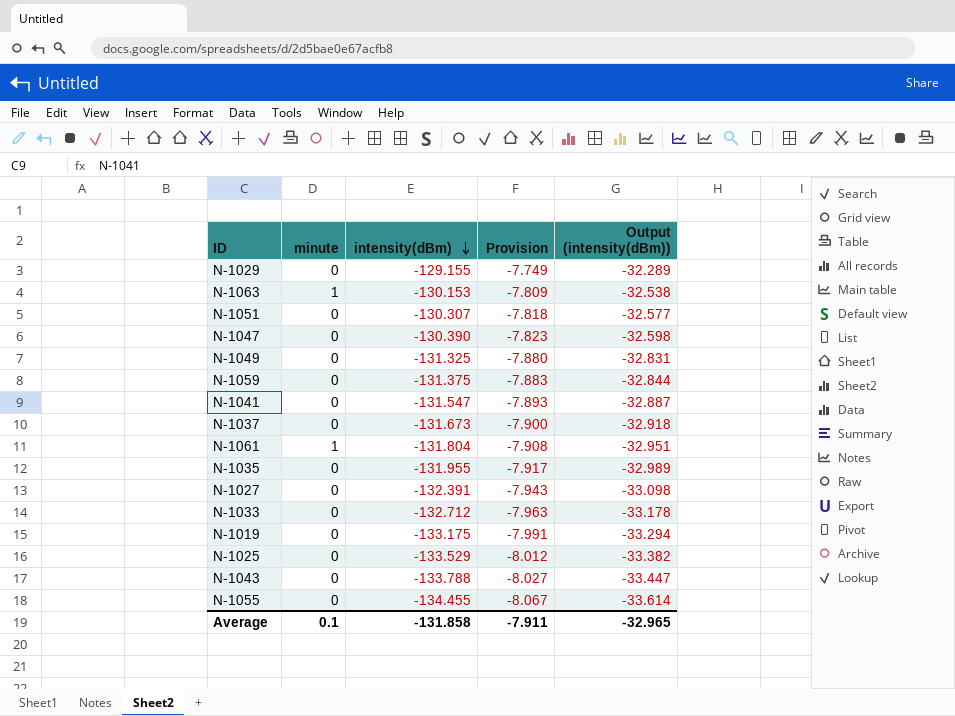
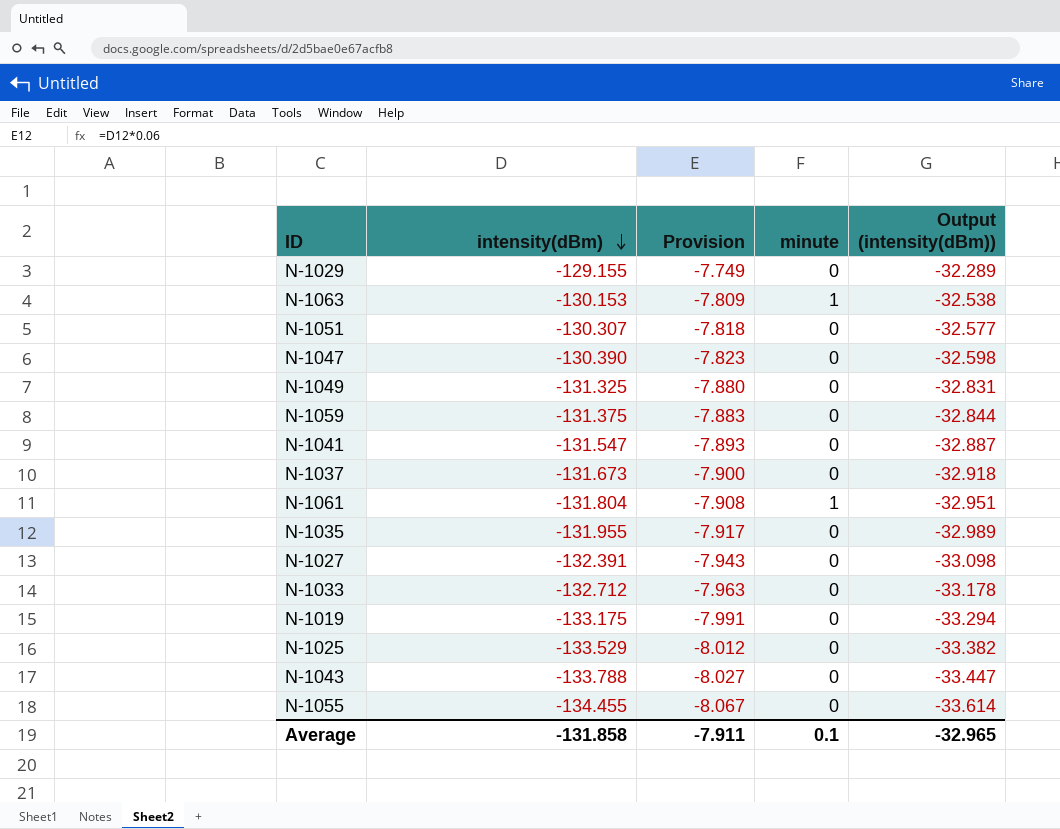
column minute | position: 2 -> 4

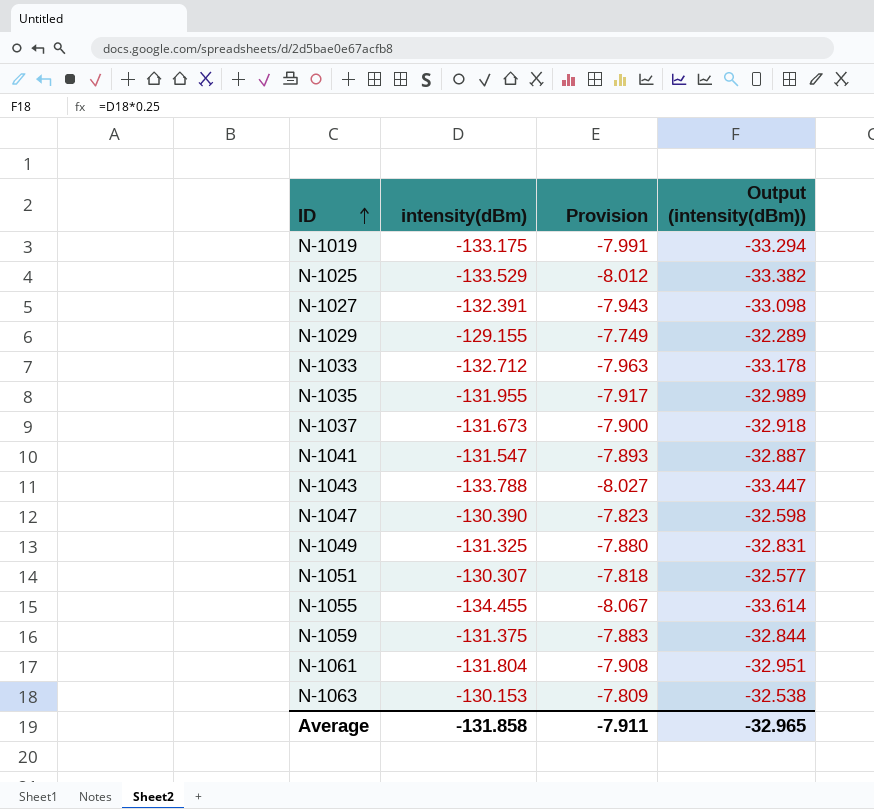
row order: intensity(dBm) descending -> ID ascending
column minute | position: 4 -> none

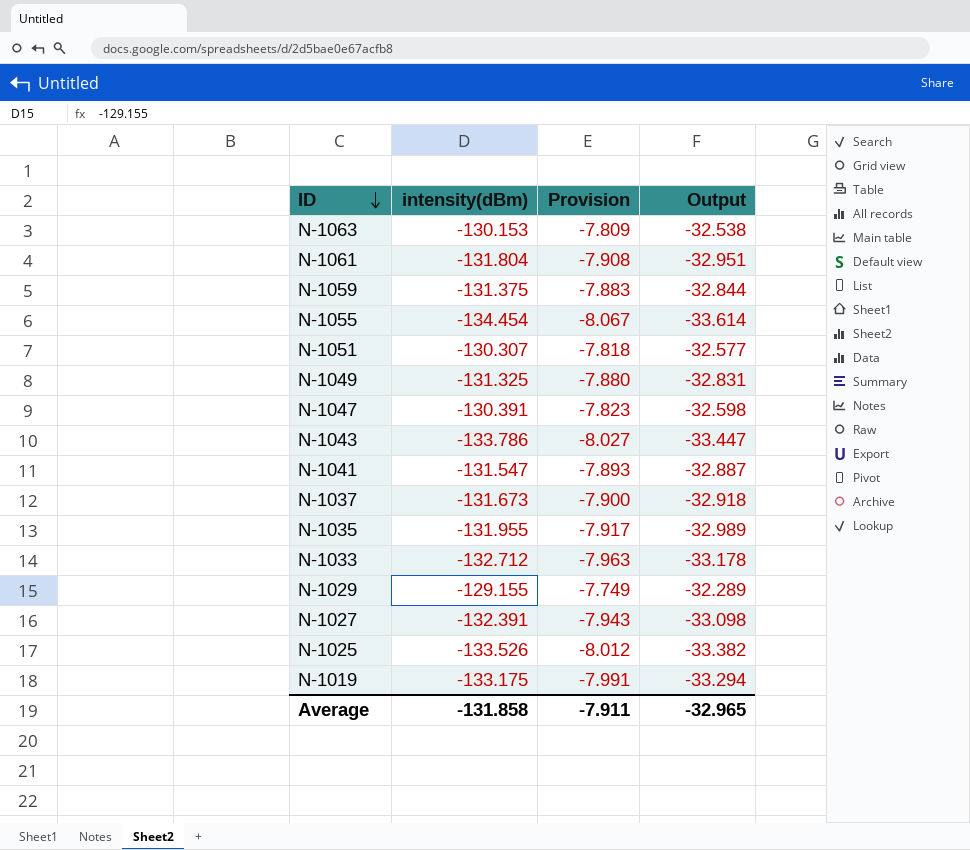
row order: ID ascending -> ID descending
column name: Output (intensity(dBm)) -> Output
N-1055 | intensity(dBm): -134.455 -> -134.454
N-1047 | intensity(dBm): -130.390 -> -130.391
N-1043 | intensity(dBm): -133.788 -> -133.786
N-1025 | intensity(dBm): -133.529 -> -133.526

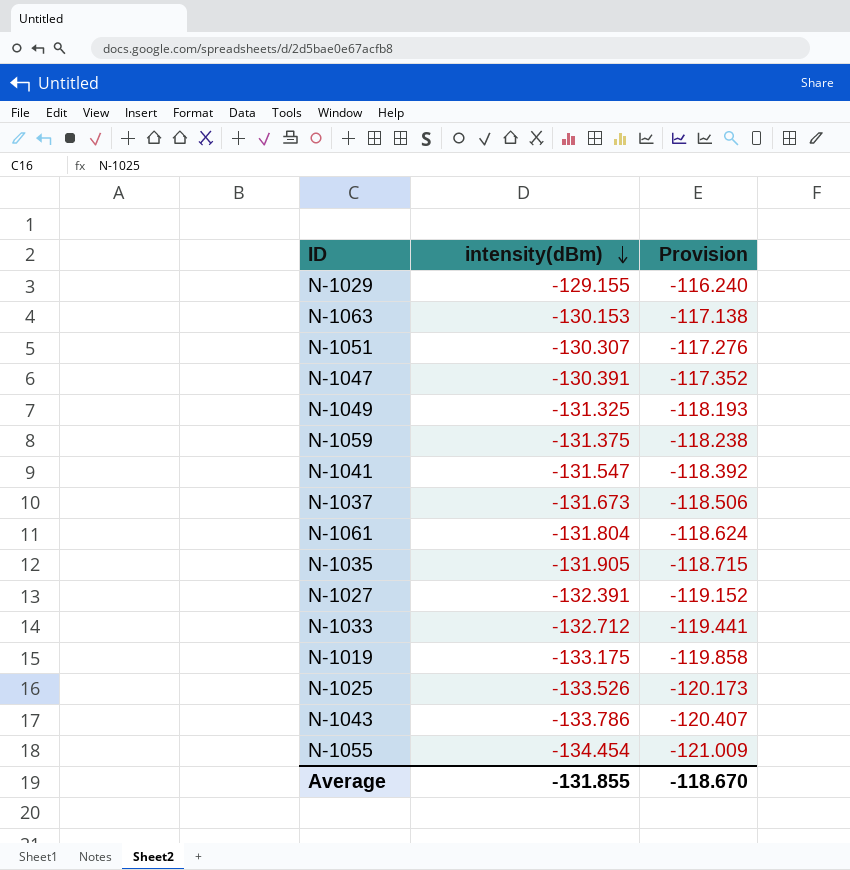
row order: ID descending -> intensity(dBm) descending
column Output | formula: [intensity(dBm)] * 0.25 -> none
column Provision | formula: [intensity(dBm)] * 0.06 -> [intensity(dBm)] * 0.9
N-1035 | intensity(dBm): -131.955 -> -131.905
Average | intensity(dBm): -131.858 -> -131.855
Average | Provision: -7.911 -> -118.670

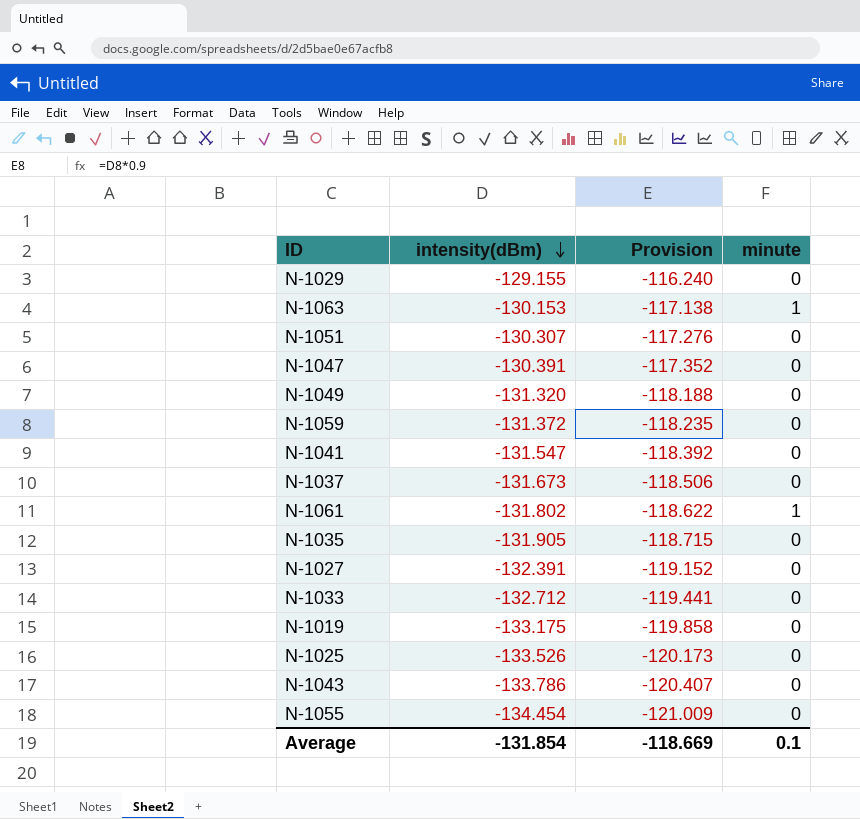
column minute | position: none -> 4
N-1049 | intensity(dBm): -131.325 -> -131.320
N-1049 | Provision: -118.193 -> -118.188
N-1059 | intensity(dBm): -131.375 -> -131.372
N-1059 | Provision: -118.238 -> -118.235
N-1061 | intensity(dBm): -131.804 -> -131.802
N-1061 | Provision: -118.624 -> -118.622
Average | intensity(dBm): -131.855 -> -131.854
Average | Provision: -118.670 -> -118.669

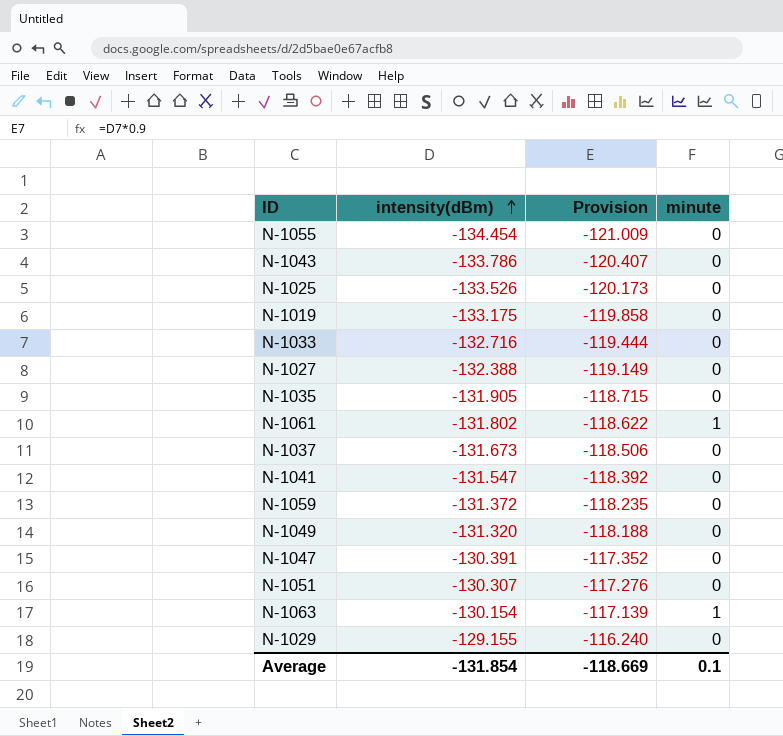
row order: intensity(dBm) descending -> intensity(dBm) ascending
N-1033 | intensity(dBm): -132.712 -> -132.716
N-1033 | Provision: -119.441 -> -119.444
N-1027 | intensity(dBm): -132.391 -> -132.388
N-1027 | Provision: -119.152 -> -119.149
N-1063 | intensity(dBm): -130.153 -> -130.154
N-1063 | Provision: -117.138 -> -117.139

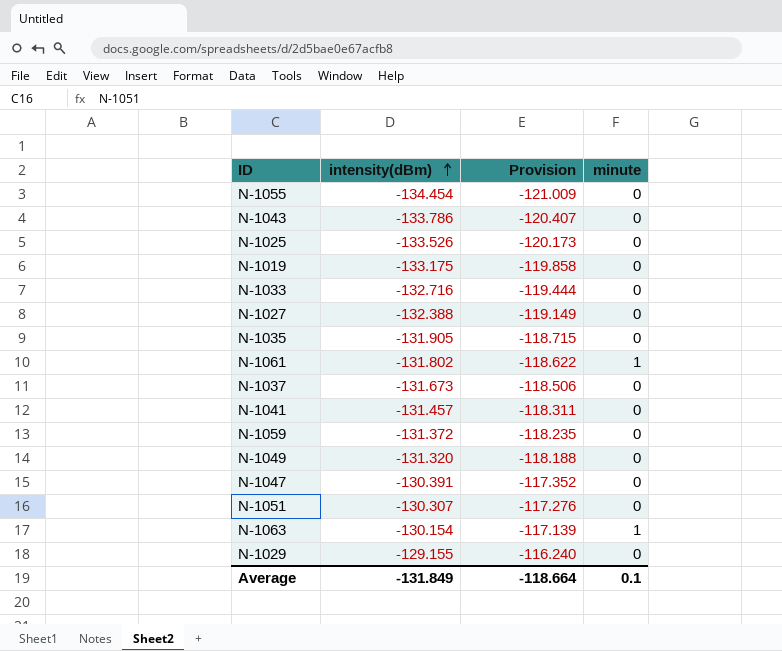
N-1041 | intensity(dBm): -131.547 -> -131.457
N-1041 | Provision: -118.392 -> -118.311
Average | intensity(dBm): -131.854 -> -131.849
Average | Provision: -118.669 -> -118.664

